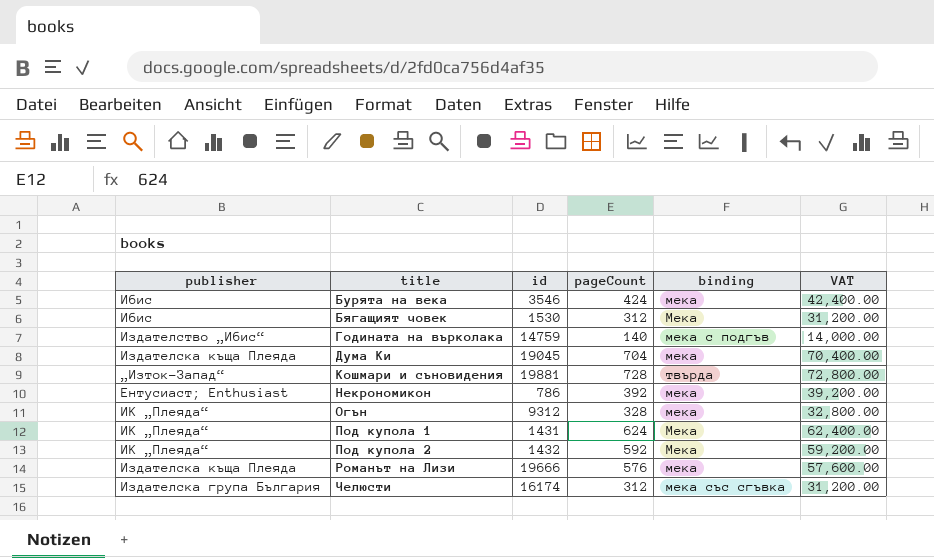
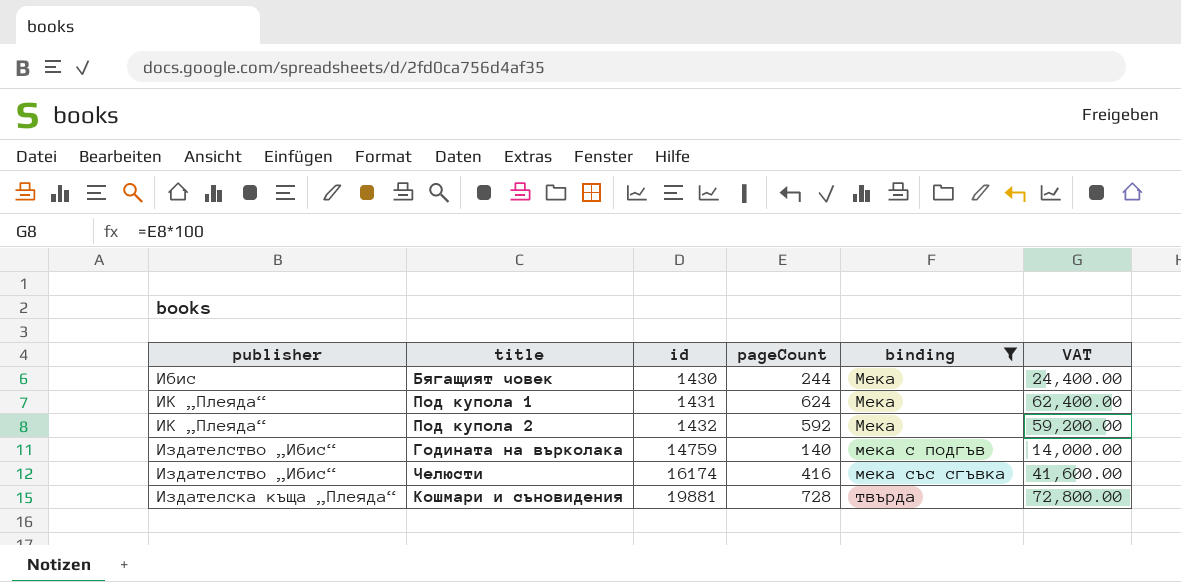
filter: none -> binding != мека
row order: title ascending -> id ascending
Бягащият човек | id: 1530 -> 1430
Бягащият човек | pageCount: 312 -> 244
Бягащият човек | VAT: 31,200.00 -> 24,400.00
Челюсти | publisher: Издателска група България -> Издателство „Ибис“
Челюсти | pageCount: 312 -> 416
Челюсти | VAT: 31,200.00 -> 41,600.00
Кошмари и съновидения | publisher: „Изток-Запад“ -> Издателска къща „Плеяда“

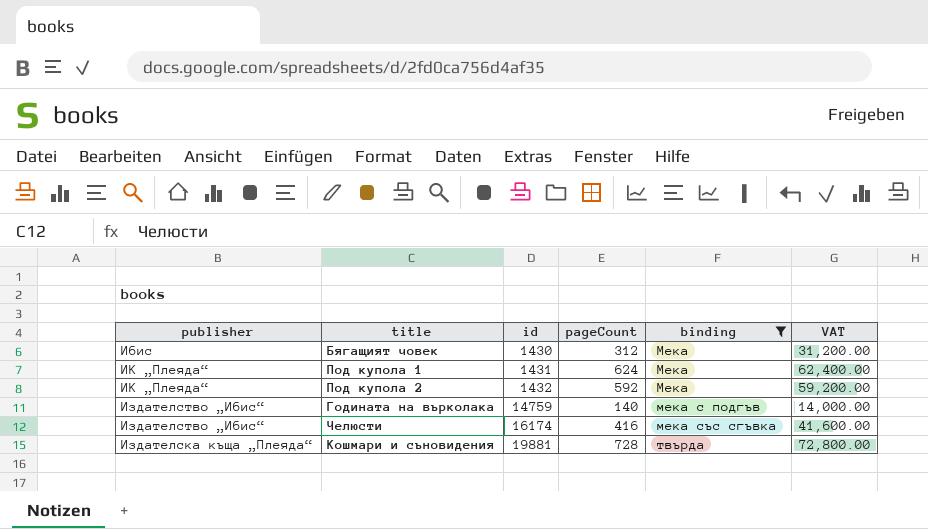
Бягащият човек | pageCount: 244 -> 312
Бягащият човек | VAT: 24,400.00 -> 31,200.00

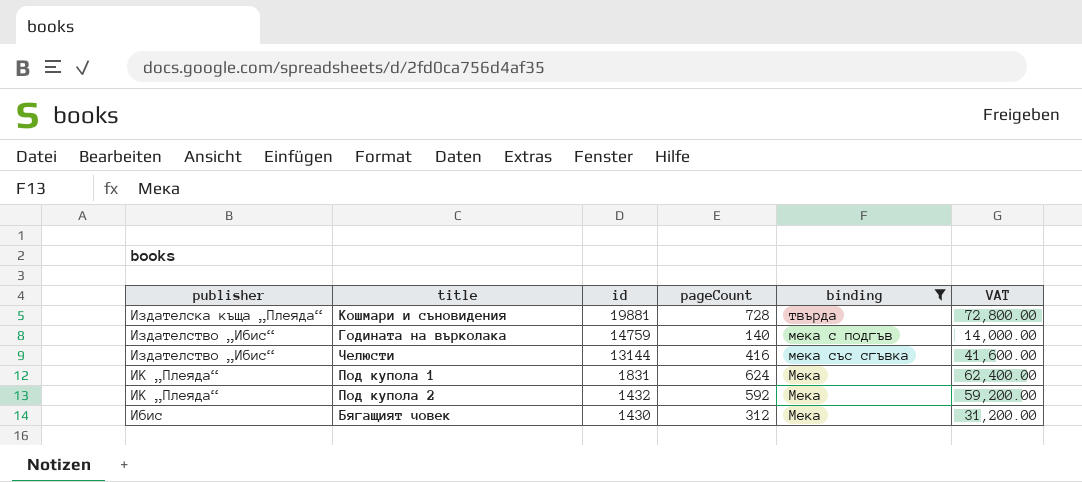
row order: id ascending -> id descending
Челюсти | id: 16174 -> 13144
Под купола 1 | id: 1431 -> 1831

